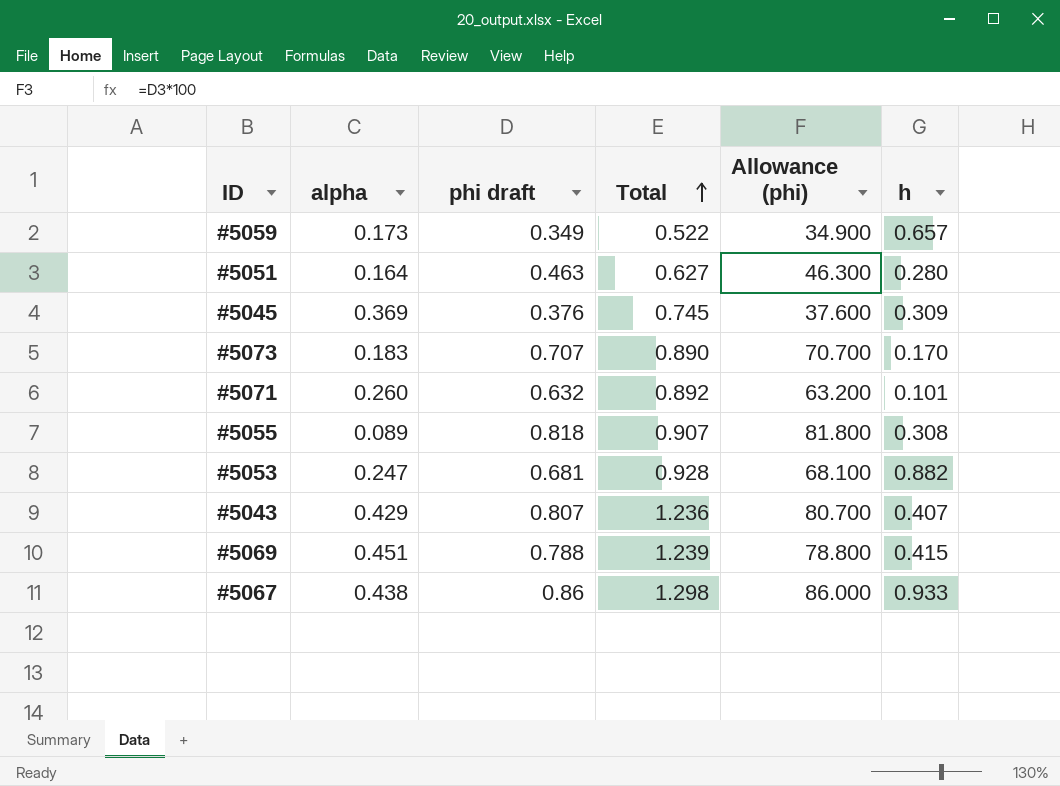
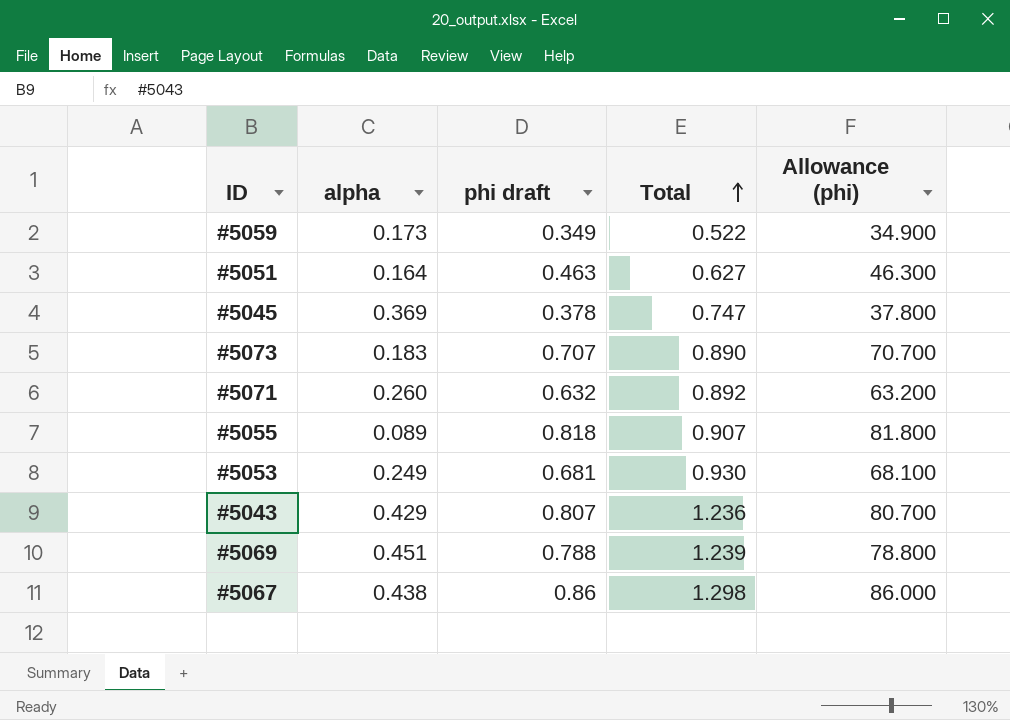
column h | position: 6 -> none
#5045 | phi draft: 0.376 -> 0.378
#5045 | Total: 0.745 -> 0.747
#5045 | Allowance (phi): 37.600 -> 37.800
#5053 | alpha: 0.247 -> 0.249
#5053 | Total: 0.928 -> 0.930

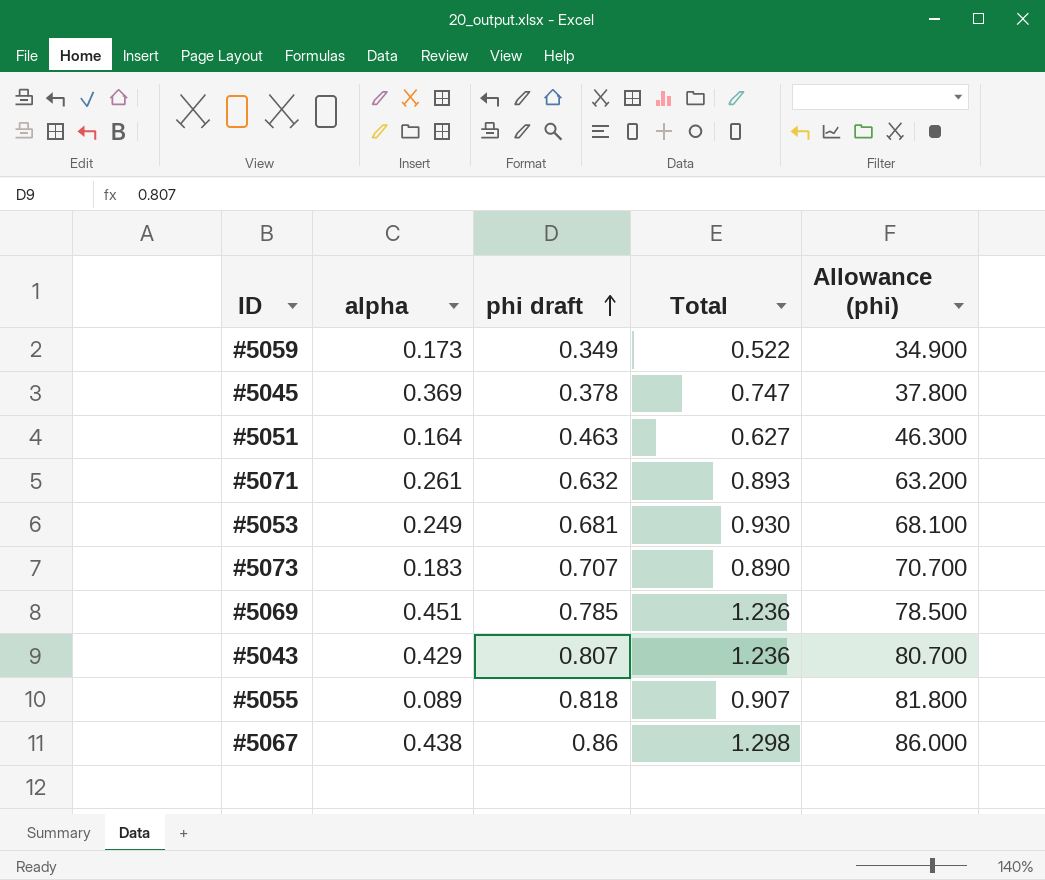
row order: Total ascending -> phi draft ascending
#5071 | alpha: 0.260 -> 0.261
#5071 | Total: 0.892 -> 0.893
#5069 | phi draft: 0.788 -> 0.785
#5069 | Total: 1.239 -> 1.236
#5069 | Allowance (phi): 78.800 -> 78.500

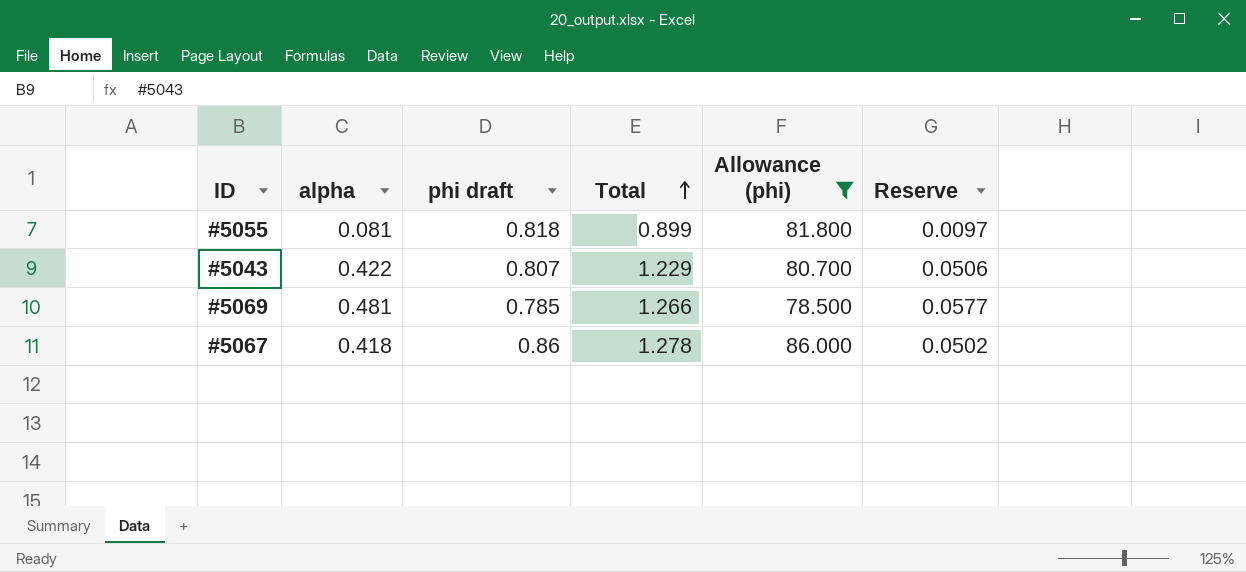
filter: none -> Allowance (phi) >= 78.500
row order: phi draft ascending -> Total ascending
column Reserve | formula: none -> [alpha] * 0.12
#5055 | alpha: 0.089 -> 0.081
#5055 | Total: 0.907 -> 0.899
#5043 | alpha: 0.429 -> 0.422
#5043 | Total: 1.236 -> 1.229
#5069 | alpha: 0.451 -> 0.481
#5069 | Total: 1.236 -> 1.266
#5067 | alpha: 0.438 -> 0.418
#5067 | Total: 1.298 -> 1.278

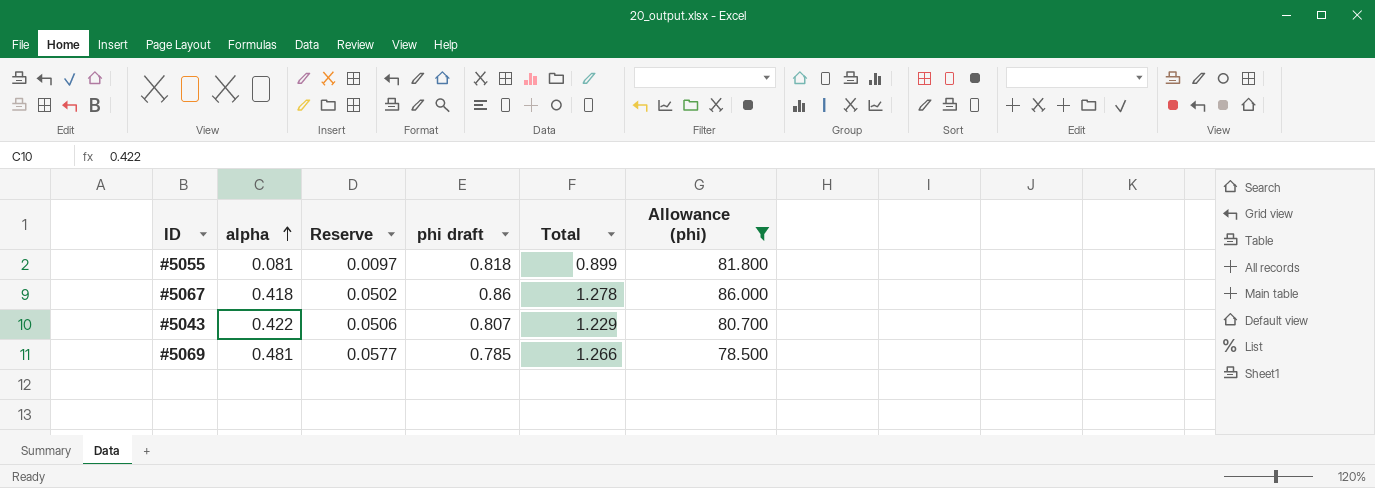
row order: Total ascending -> alpha ascending
column Reserve | position: 6 -> 3

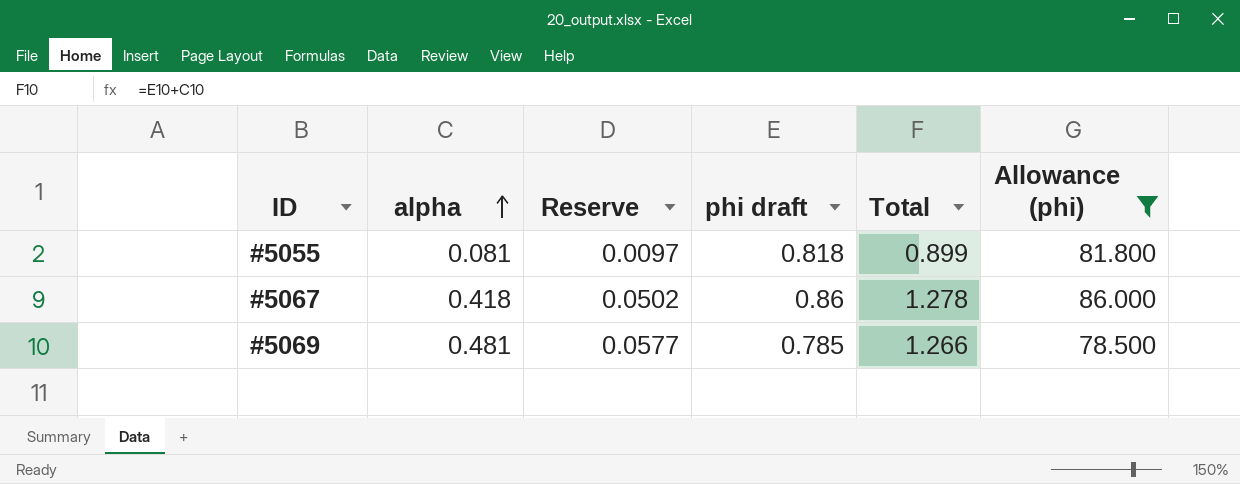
row #5043: 0.422 | 0.0506 | 0.807 | 1.229 | 80.700 -> none

